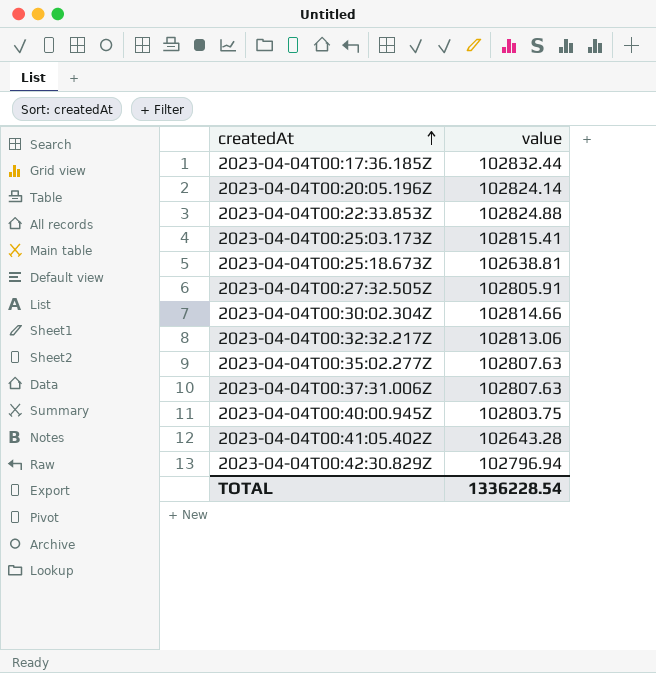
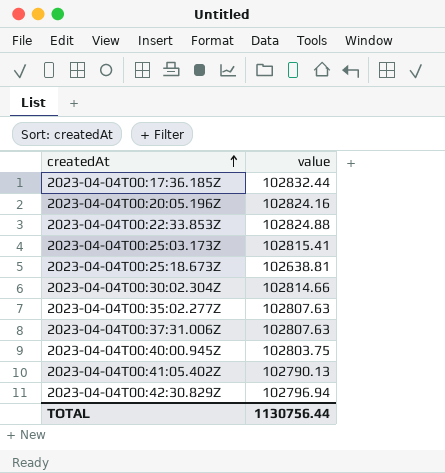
row 2023-04-04T00:27:32.505Z: 102805.91 -> none
row 2023-04-04T00:32:32.217Z: 102813.06 -> none
2023-04-04T00:20:05.196Z | value: 102824.14 -> 102824.16
2023-04-04T00:41:05.402Z | value: 102643.28 -> 102790.13
TOTAL | value: 1336228.54 -> 1130756.44

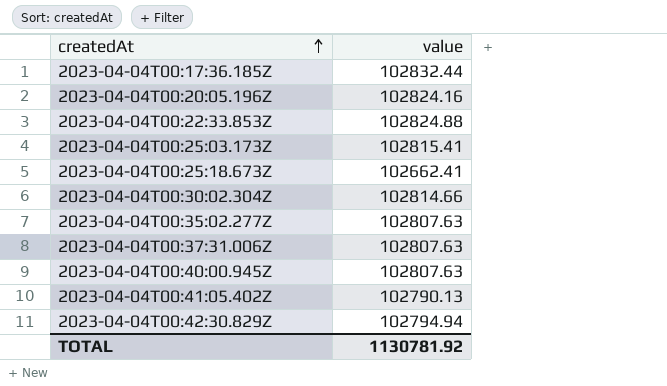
2023-04-04T00:25:18.673Z | value: 102638.81 -> 102662.41
2023-04-04T00:40:00.945Z | value: 102803.75 -> 102807.63
2023-04-04T00:42:30.829Z | value: 102796.94 -> 102794.94
TOTAL | value: 1130756.44 -> 1130781.92

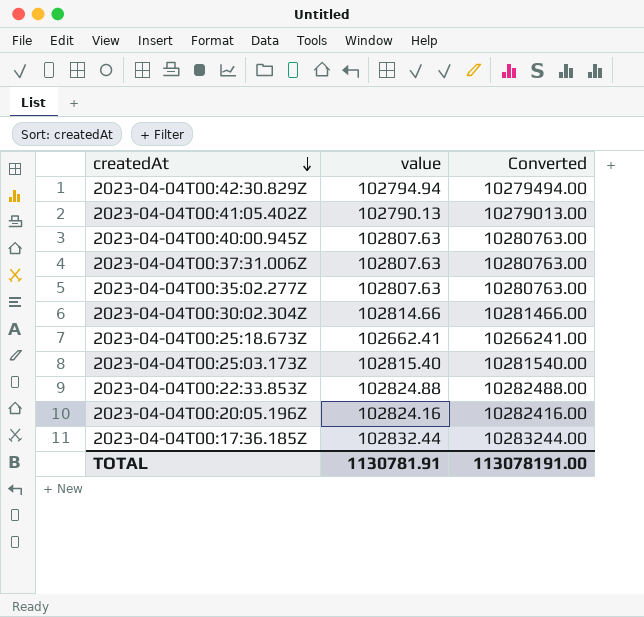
row order: createdAt ascending -> createdAt descending
column Converted | formula: none -> [value] * 100
2023-04-04T00:25:03.173Z | value: 102815.41 -> 102815.40
TOTAL | value: 1130781.92 -> 1130781.91

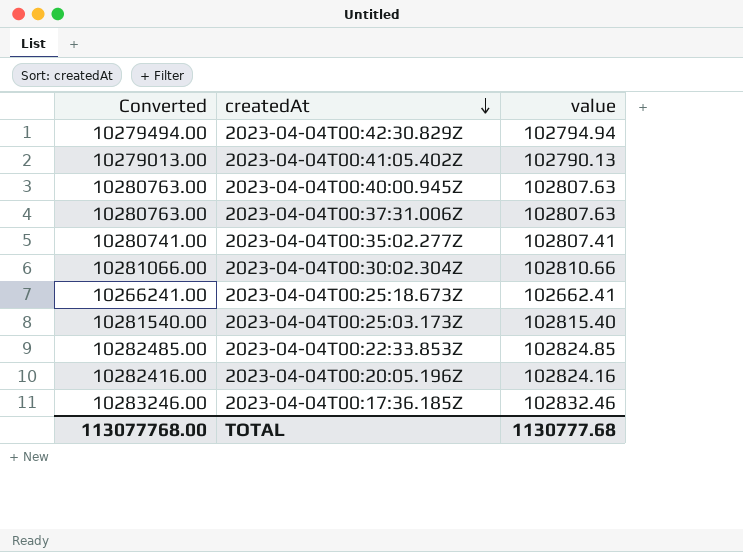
column Converted | position: 3 -> 1
2023-04-04T00:35:02.277Z | Converted: 10280763.00 -> 10280741.00
2023-04-04T00:35:02.277Z | value: 102807.63 -> 102807.41
2023-04-04T00:30:02.304Z | Converted: 10281466.00 -> 10281066.00
2023-04-04T00:30:02.304Z | value: 102814.66 -> 102810.66
2023-04-04T00:22:33.853Z | Converted: 10282488.00 -> 10282485.00
2023-04-04T00:22:33.853Z | value: 102824.88 -> 102824.85
2023-04-04T00:17:36.185Z | Converted: 10283244.00 -> 10283246.00
2023-04-04T00:17:36.185Z | value: 102832.44 -> 102832.46
TOTAL | Converted: 113078191.00 -> 113077768.00
TOTAL | value: 1130781.91 -> 1130777.68

